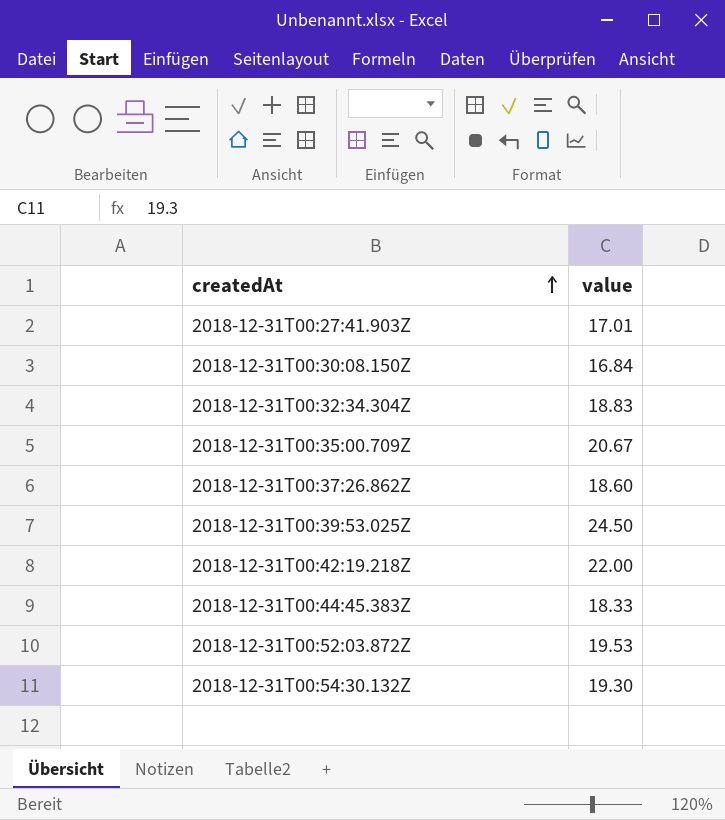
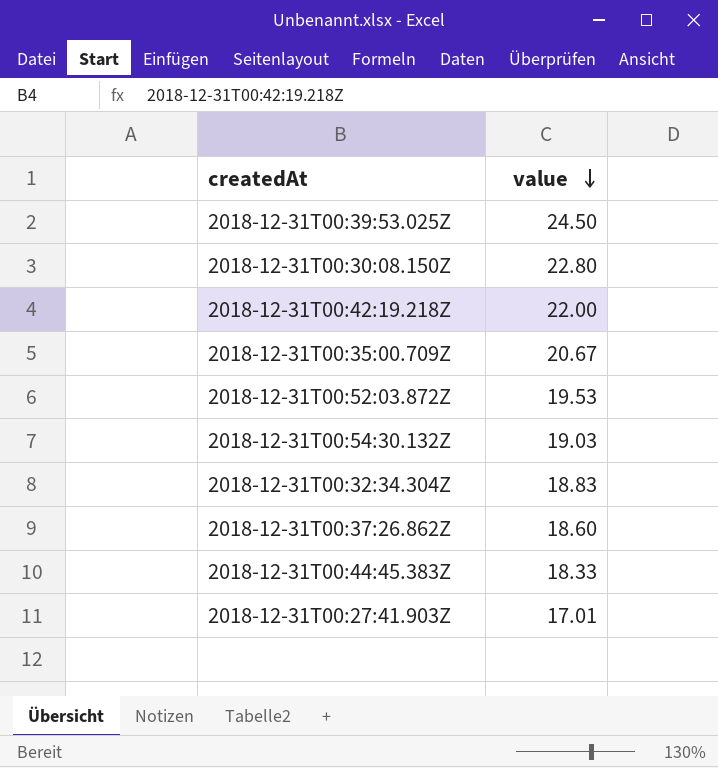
row order: createdAt ascending -> value descending
2018-12-31T00:30:08.150Z | value: 16.84 -> 22.80
2018-12-31T00:54:30.132Z | value: 19.30 -> 19.03

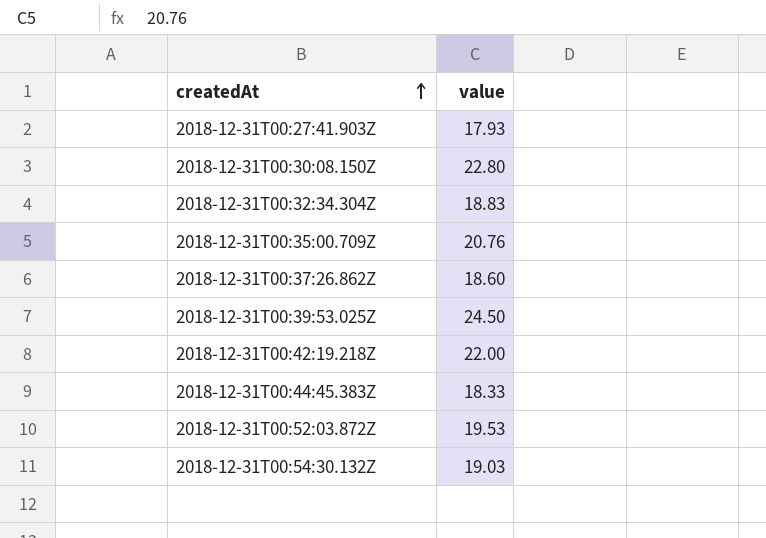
row order: value descending -> createdAt ascending
2018-12-31T00:27:41.903Z | value: 17.01 -> 17.93
2018-12-31T00:35:00.709Z | value: 20.67 -> 20.76

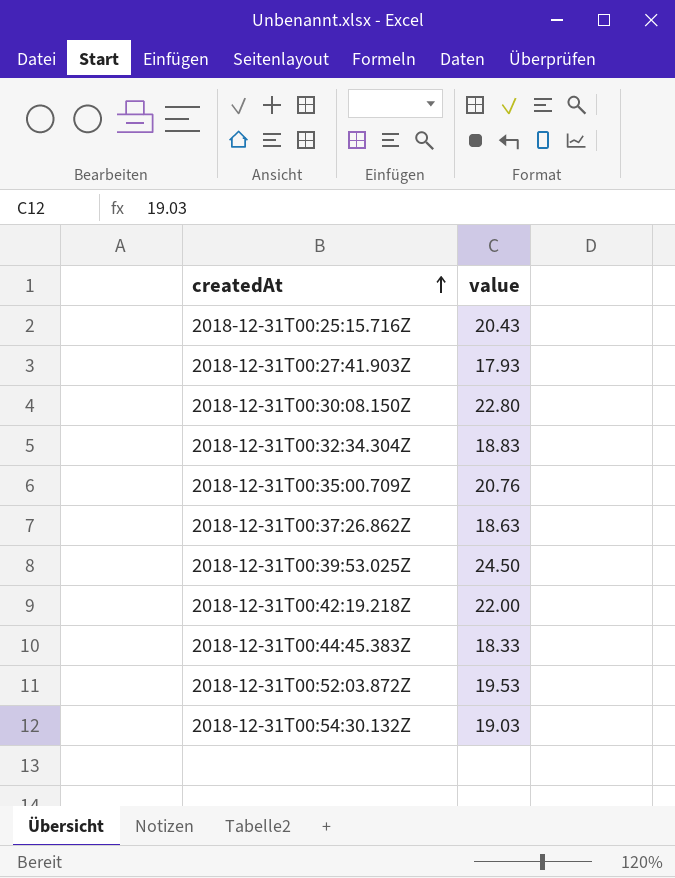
row 2018-12-31T00:25:15.716Z: none -> 20.43
2018-12-31T00:37:26.862Z | value: 18.60 -> 18.63

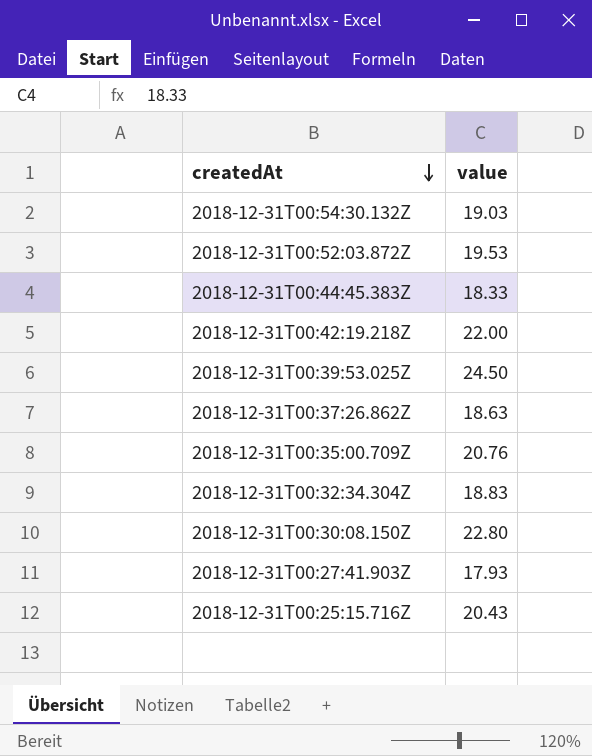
row order: createdAt ascending -> createdAt descending

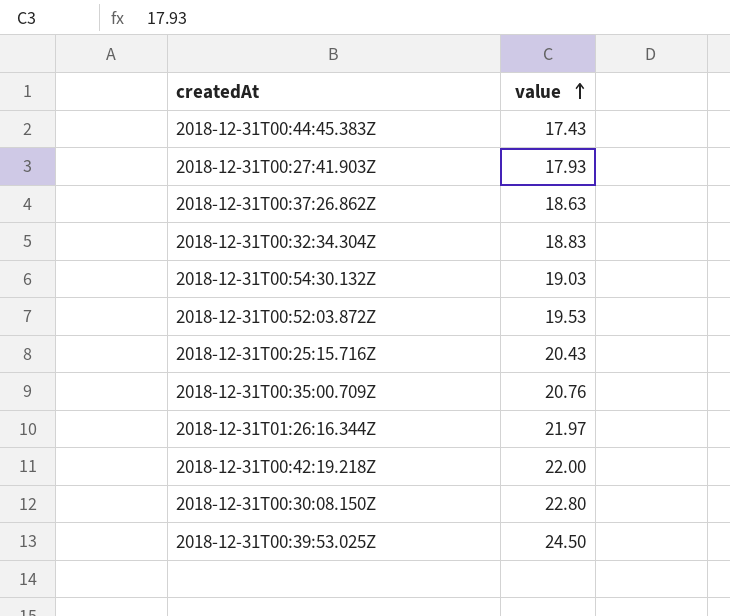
row order: createdAt descending -> value ascending
2018-12-31T00:44:45.383Z | value: 18.33 -> 17.43
row 2018-12-31T01:26:16.344Z: none -> 21.97

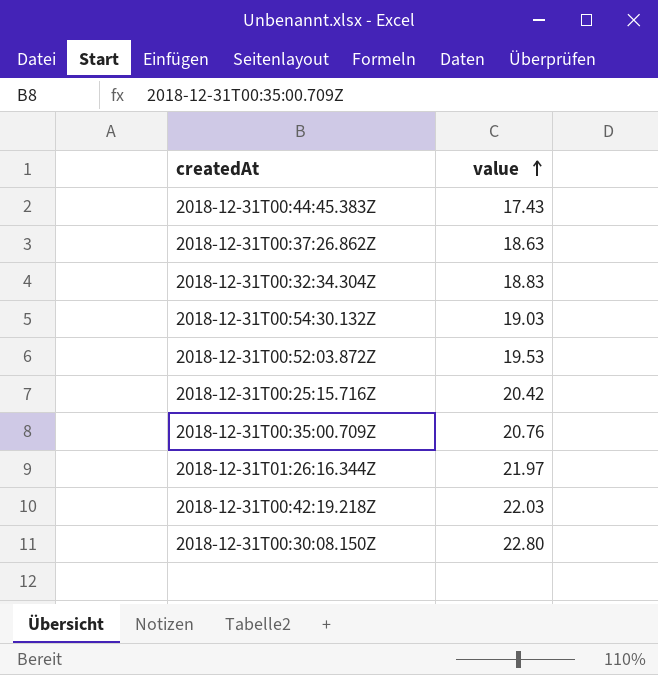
row 2018-12-31T00:27:41.903Z: 17.93 -> none
row 2018-12-31T00:39:53.025Z: 24.50 -> none
2018-12-31T00:25:15.716Z | value: 20.43 -> 20.42
2018-12-31T00:42:19.218Z | value: 22.00 -> 22.03

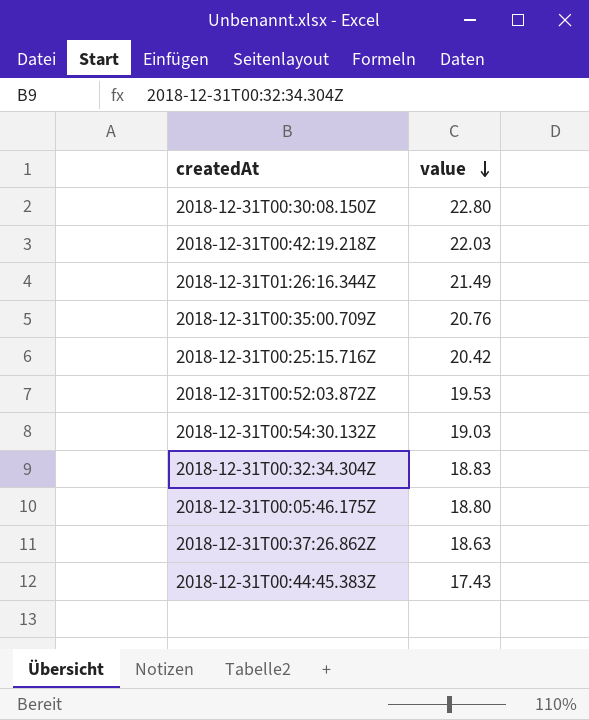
row order: value ascending -> value descending
2018-12-31T01:26:16.344Z | value: 21.97 -> 21.49
row 2018-12-31T00:05:46.175Z: none -> 18.80

